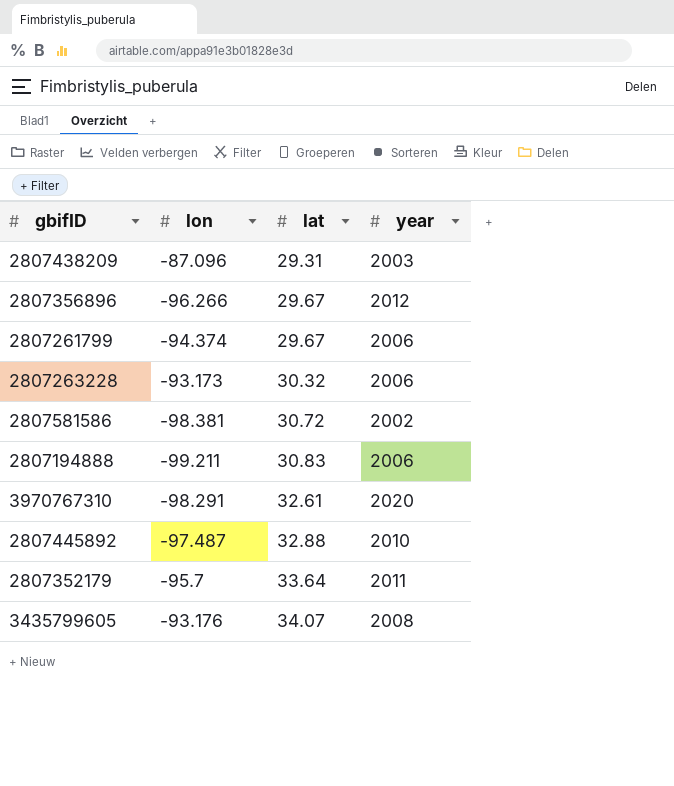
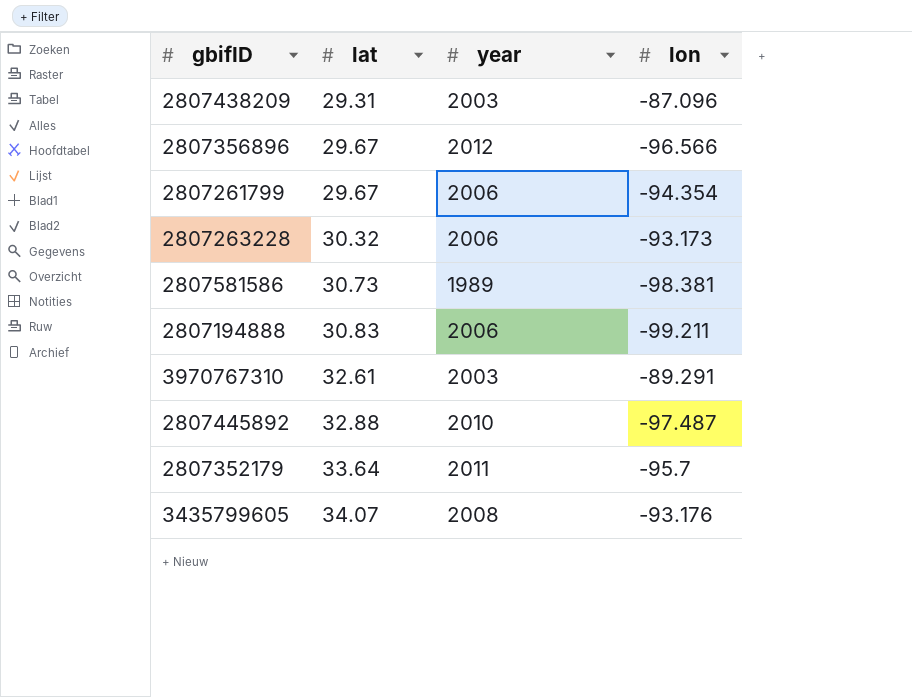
column lon | position: 2 -> 4
2807356896 | lon: -96.266 -> -96.566
2807261799 | lon: -94.374 -> -94.354
2807581586 | lat: 30.72 -> 30.73
2807581586 | year: 2002 -> 1989
3970767310 | year: 2020 -> 2003
3970767310 | lon: -98.291 -> -89.291

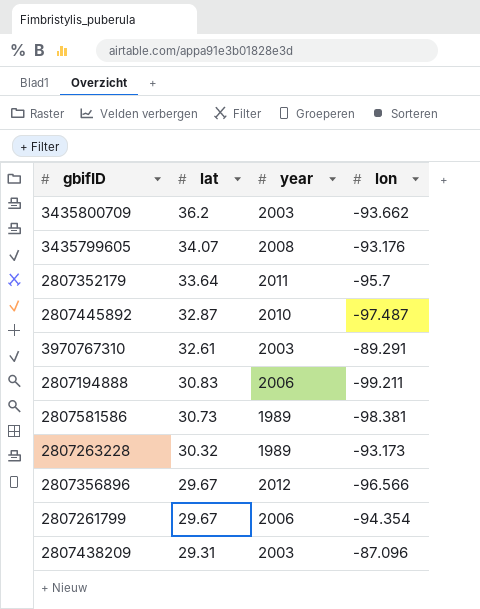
row order: lat ascending -> lat descending
row 3435800709: none -> 36.2 | 2003 | -93.662
2807445892 | lat: 32.88 -> 32.87
2807263228 | year: 2006 -> 1989

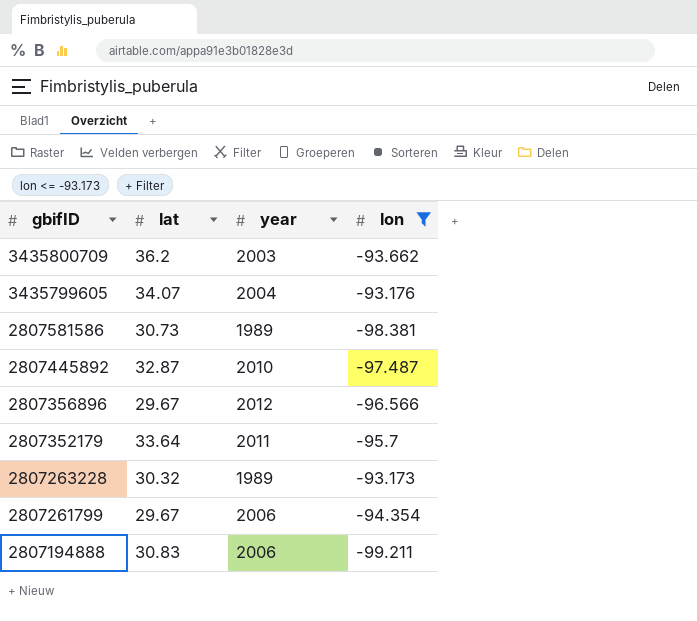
filter: none -> lon <= -93.173
row order: lat descending -> gbifID descending
3435799605 | year: 2008 -> 2004

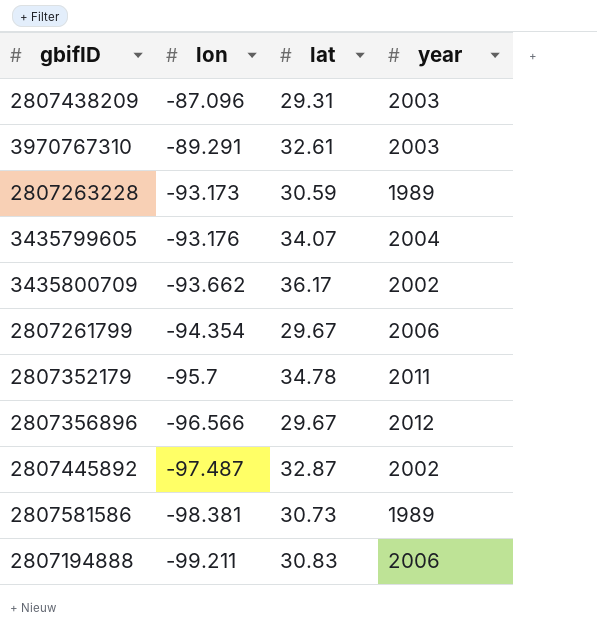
filter: lon <= -93.173 -> none
row order: gbifID descending -> lon descending
column lon | position: 4 -> 2
2807263228 | lat: 30.32 -> 30.59
3435800709 | lat: 36.2 -> 36.17
3435800709 | year: 2003 -> 2002
2807352179 | lat: 33.64 -> 34.78
2807445892 | year: 2010 -> 2002

